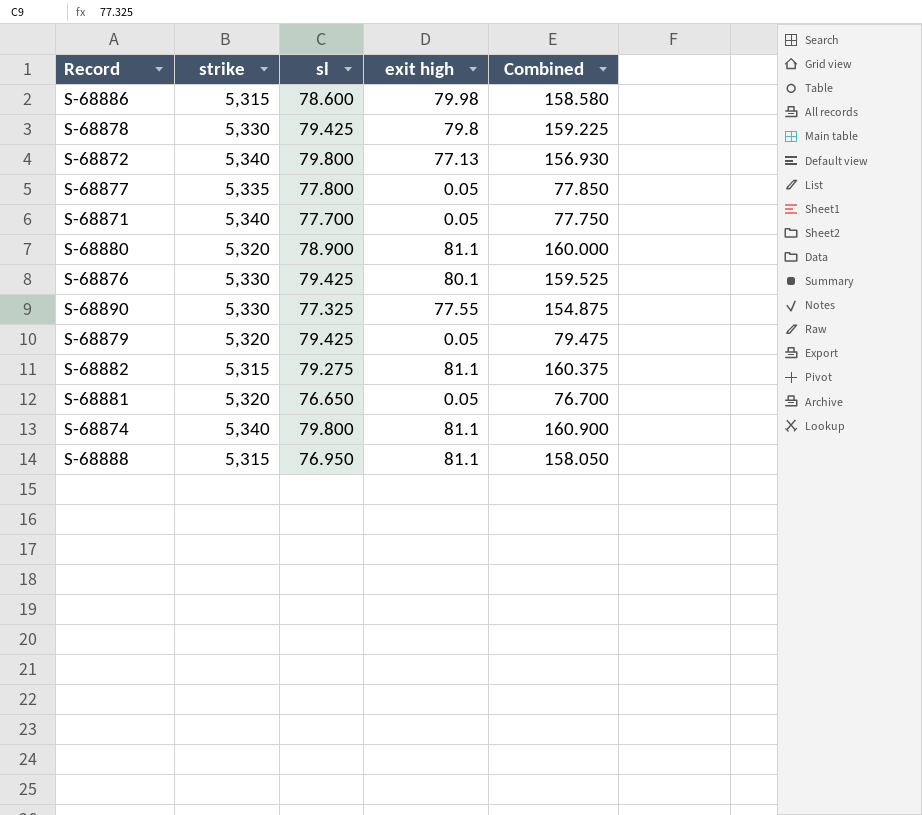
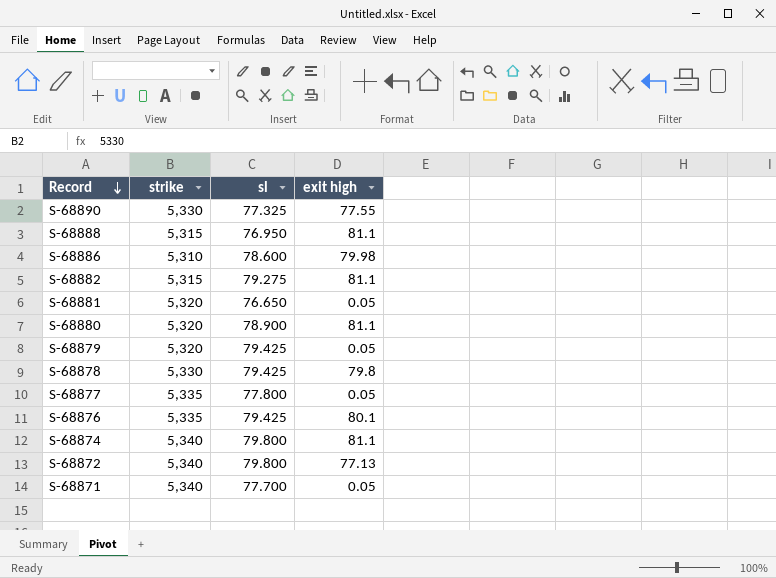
row order: none -> Record descending
column Combined | formula: [sl] + [exit high] -> none
S-68886 | strike: 5,315 -> 5,310
S-68876 | strike: 5,330 -> 5,335

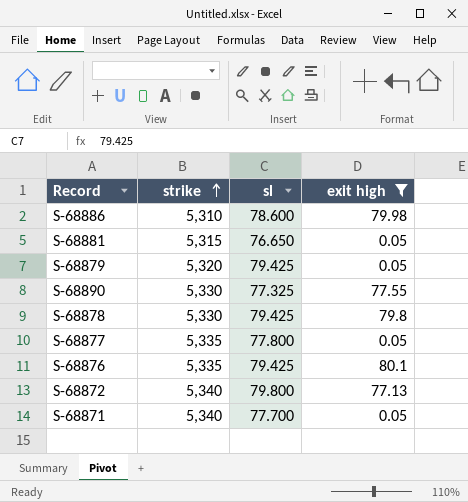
filter: none -> exit high != 81.1
row order: Record descending -> strike ascending
S-68881 | strike: 5,320 -> 5,315

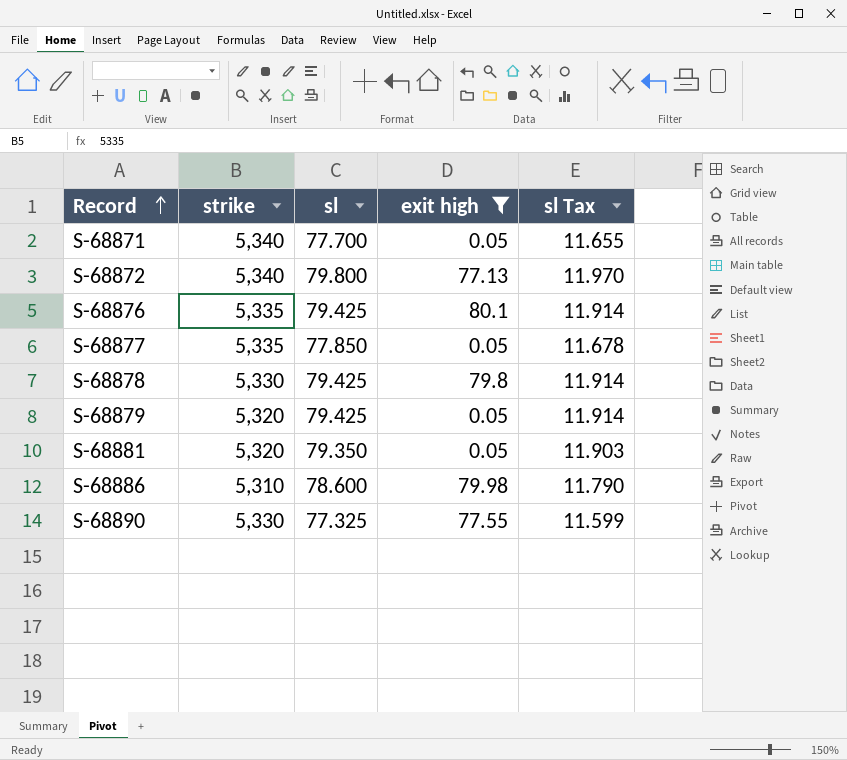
row order: strike ascending -> Record ascending
column sl Tax | formula: none -> [sl] * 0.15
S-68877 | sl: 77.800 -> 77.850
S-68881 | strike: 5,315 -> 5,320
S-68881 | sl: 76.650 -> 79.350

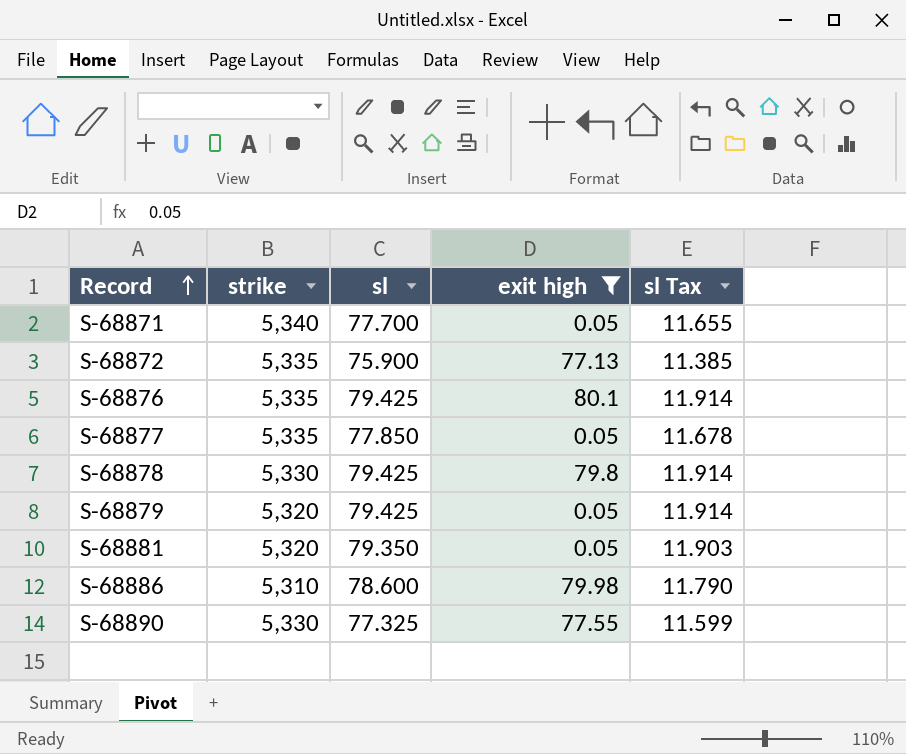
S-68872 | strike: 5,340 -> 5,335
S-68872 | sl: 79.800 -> 75.900
S-68872 | sl Tax: 11.970 -> 11.385

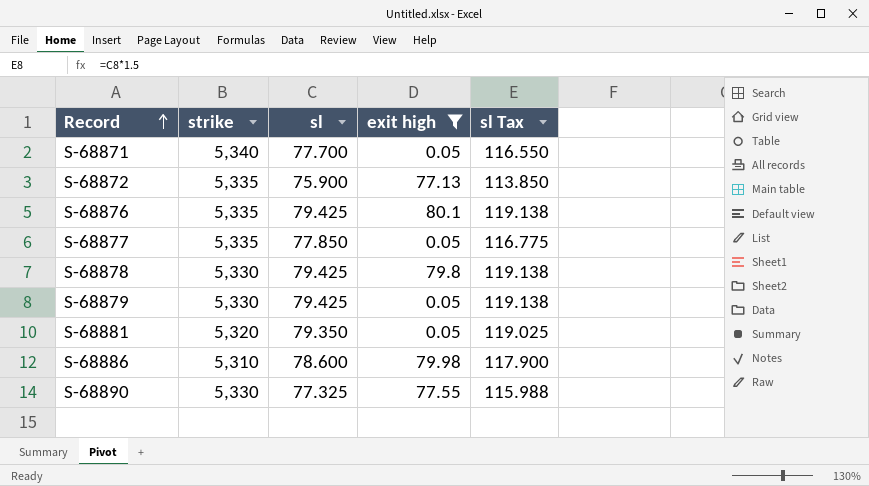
column sl Tax | formula: [sl] * 0.15 -> [sl] * 1.5
S-68879 | strike: 5,320 -> 5,330

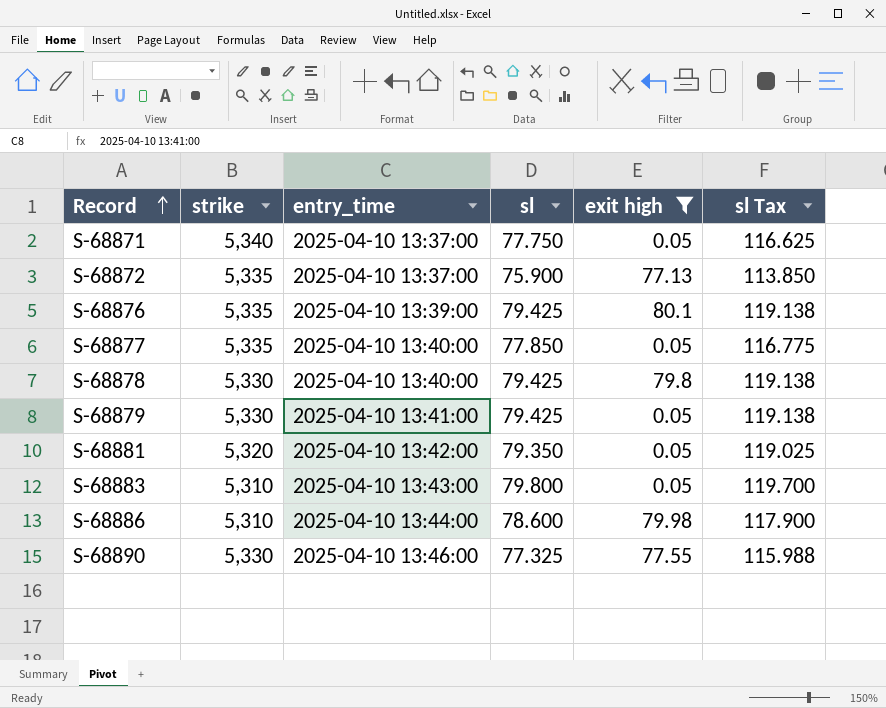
column entry_time | position: none -> 3
S-68871 | sl: 77.700 -> 77.750
S-68871 | sl Tax: 116.550 -> 116.625
row S-68883: none -> 5,310 | 2025-04-10 13:43:00 | 79.800 | 0.05 | 119.700

